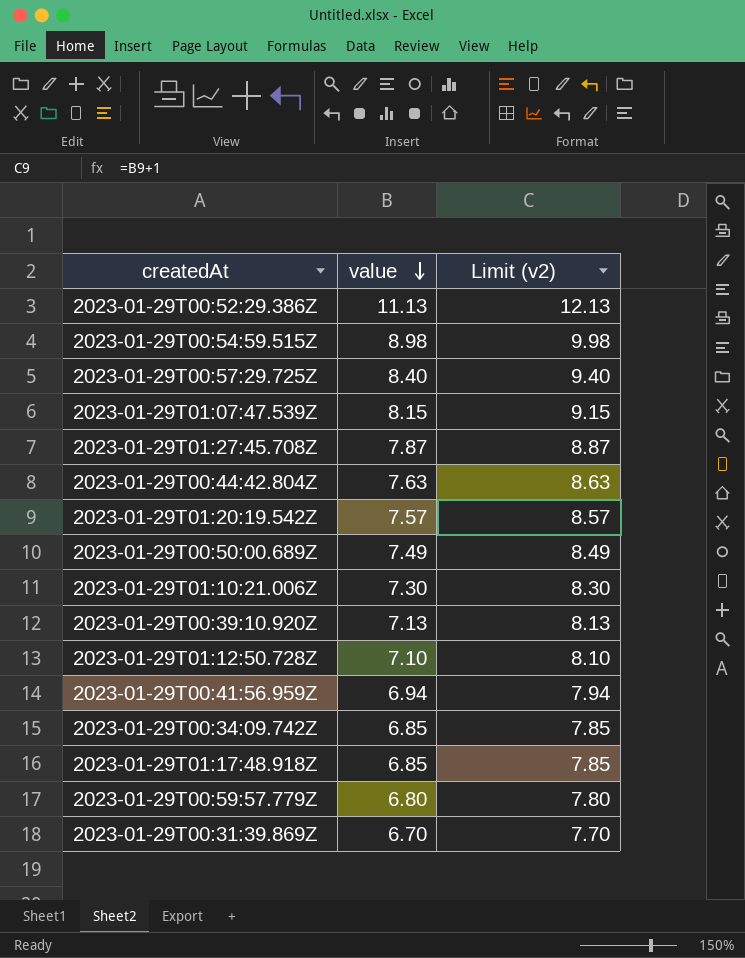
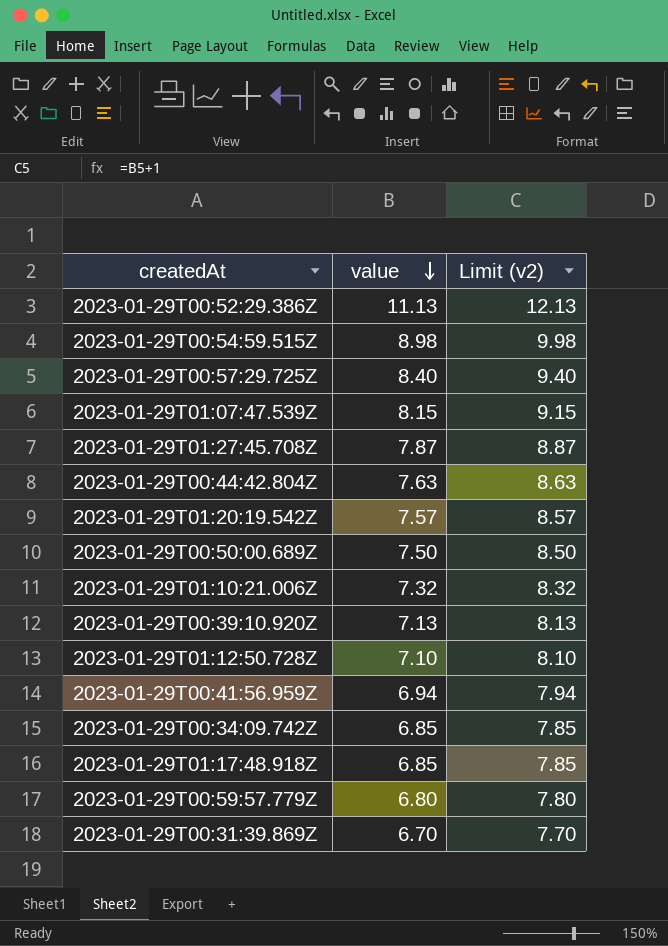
2023-01-29T00:50:00.689Z | value: 7.49 -> 7.50
2023-01-29T00:50:00.689Z | Limit (v2): 8.49 -> 8.50
2023-01-29T01:10:21.006Z | value: 7.30 -> 7.32
2023-01-29T01:10:21.006Z | Limit (v2): 8.30 -> 8.32

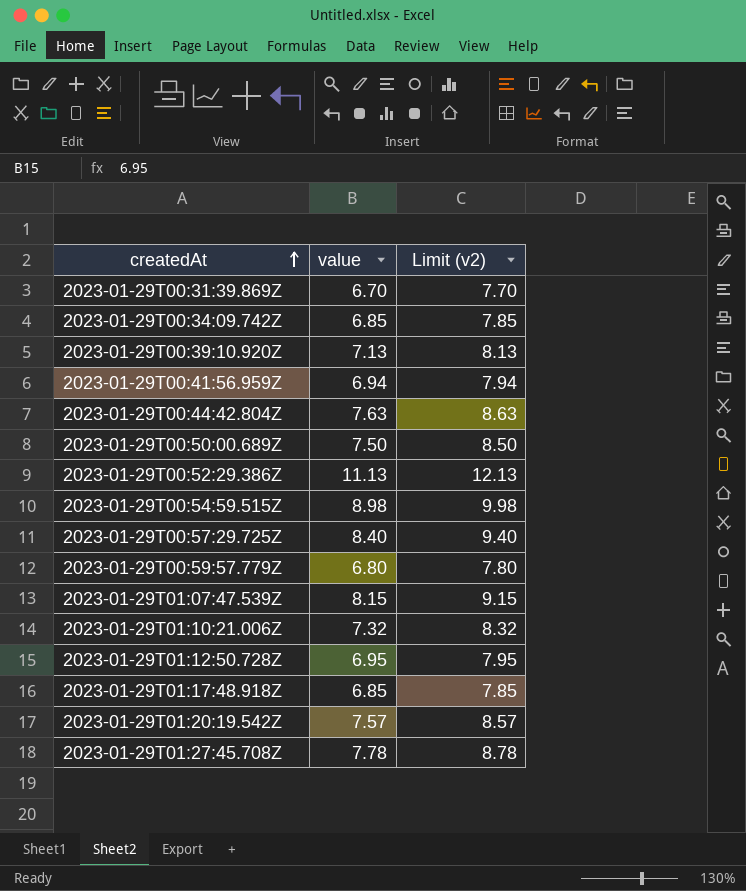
row order: value descending -> createdAt ascending
2023-01-29T01:12:50.728Z | value: 7.10 -> 6.95
2023-01-29T01:12:50.728Z | Limit (v2): 8.10 -> 7.95
2023-01-29T01:27:45.708Z | value: 7.87 -> 7.78
2023-01-29T01:27:45.708Z | Limit (v2): 8.87 -> 8.78

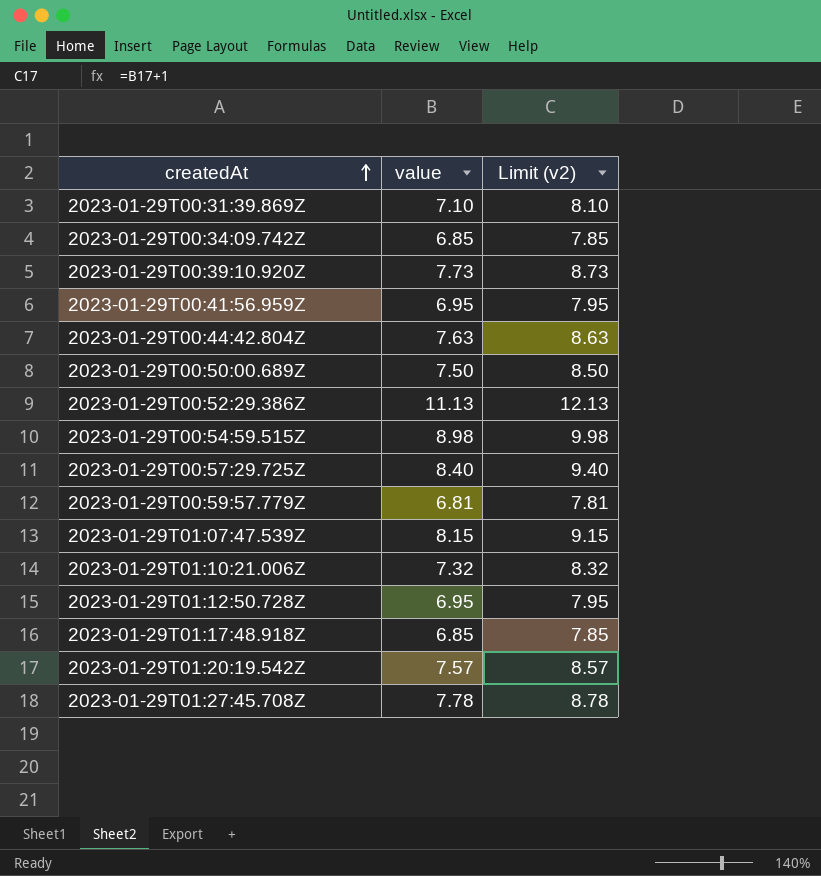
2023-01-29T00:31:39.869Z | value: 6.70 -> 7.10
2023-01-29T00:31:39.869Z | Limit (v2): 7.70 -> 8.10
2023-01-29T00:39:10.920Z | value: 7.13 -> 7.73
2023-01-29T00:39:10.920Z | Limit (v2): 8.13 -> 8.73
2023-01-29T00:41:56.959Z | value: 6.94 -> 6.95
2023-01-29T00:41:56.959Z | Limit (v2): 7.94 -> 7.95
2023-01-29T00:59:57.779Z | value: 6.80 -> 6.81
2023-01-29T00:59:57.779Z | Limit (v2): 7.80 -> 7.81

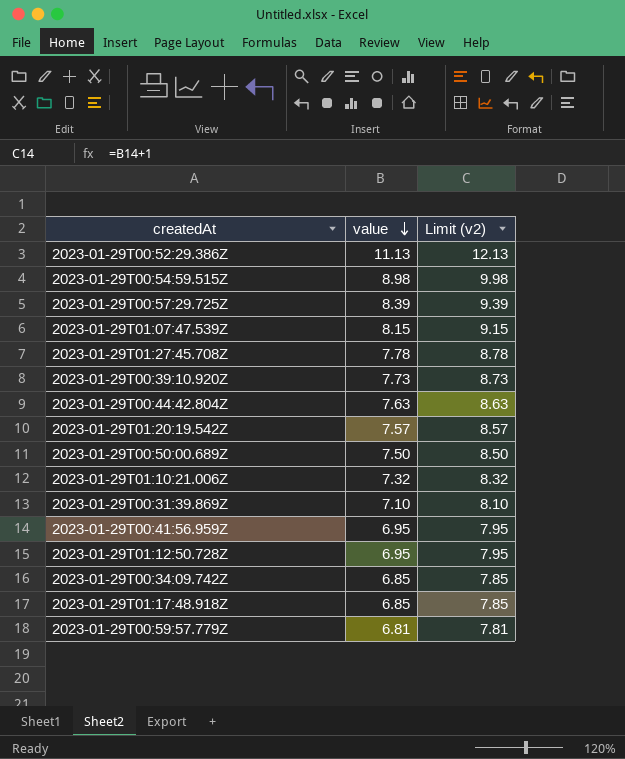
row order: createdAt ascending -> value descending
2023-01-29T00:57:29.725Z | value: 8.40 -> 8.39
2023-01-29T00:57:29.725Z | Limit (v2): 9.40 -> 9.39

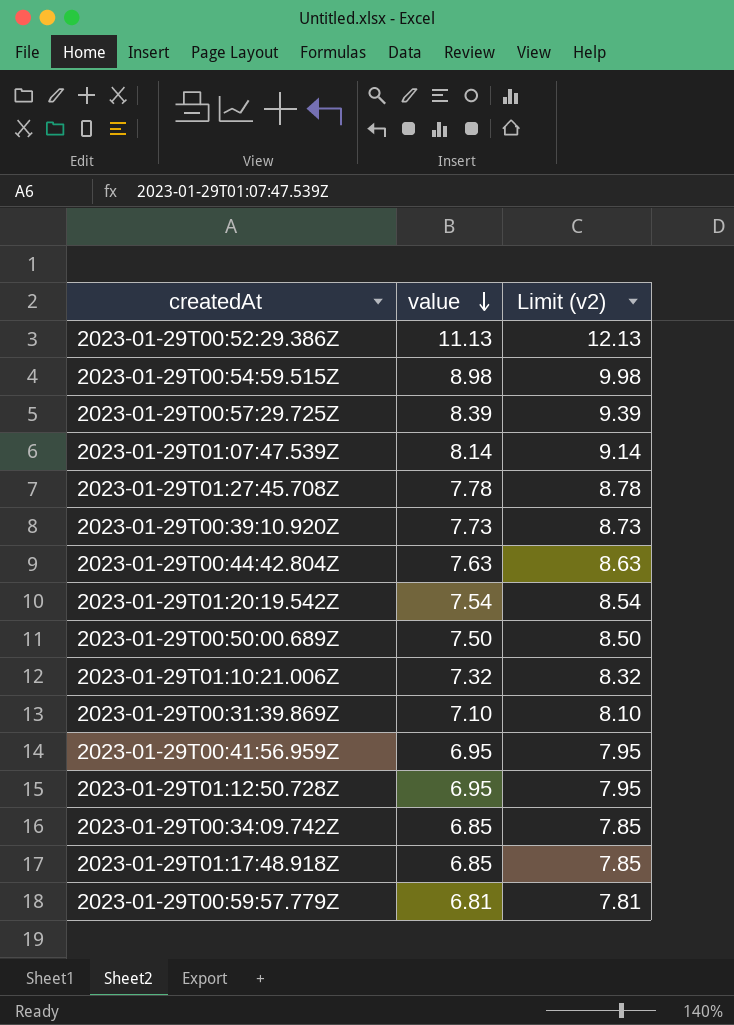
2023-01-29T01:07:47.539Z | value: 8.15 -> 8.14
2023-01-29T01:07:47.539Z | Limit (v2): 9.15 -> 9.14
2023-01-29T01:20:19.542Z | value: 7.57 -> 7.54
2023-01-29T01:20:19.542Z | Limit (v2): 8.57 -> 8.54

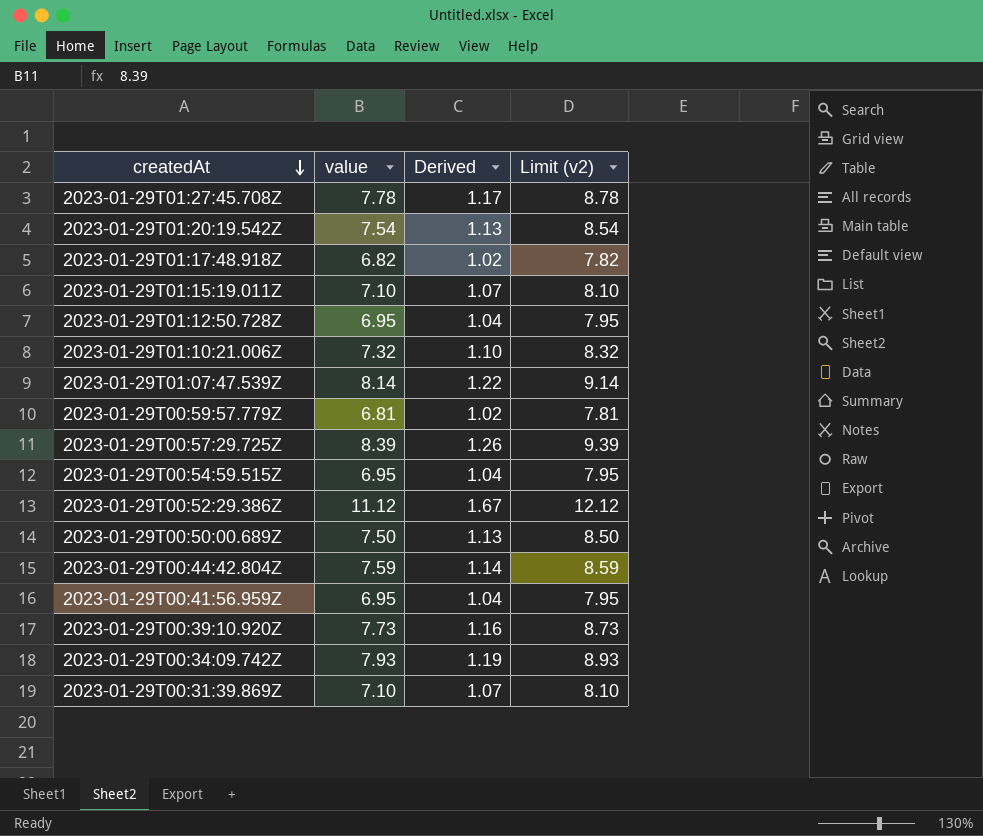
row order: value descending -> createdAt descending
column Derived | formula: none -> [value] * 0.15
2023-01-29T01:17:48.918Z | value: 6.85 -> 6.82
2023-01-29T01:17:48.918Z | Limit (v2): 7.85 -> 7.82
row 2023-01-29T01:15:19.011Z: none -> 7.10 | 1.07 | 8.10
2023-01-29T00:54:59.515Z | value: 8.98 -> 6.95
2023-01-29T00:54:59.515Z | Limit (v2): 9.98 -> 7.95
2023-01-29T00:52:29.386Z | value: 11.13 -> 11.12
2023-01-29T00:52:29.386Z | Limit (v2): 12.13 -> 12.12
2023-01-29T00:44:42.804Z | value: 7.63 -> 7.59
2023-01-29T00:44:42.804Z | Limit (v2): 8.63 -> 8.59
2023-01-29T00:34:09.742Z | value: 6.85 -> 7.93
2023-01-29T00:34:09.742Z | Limit (v2): 7.85 -> 8.93

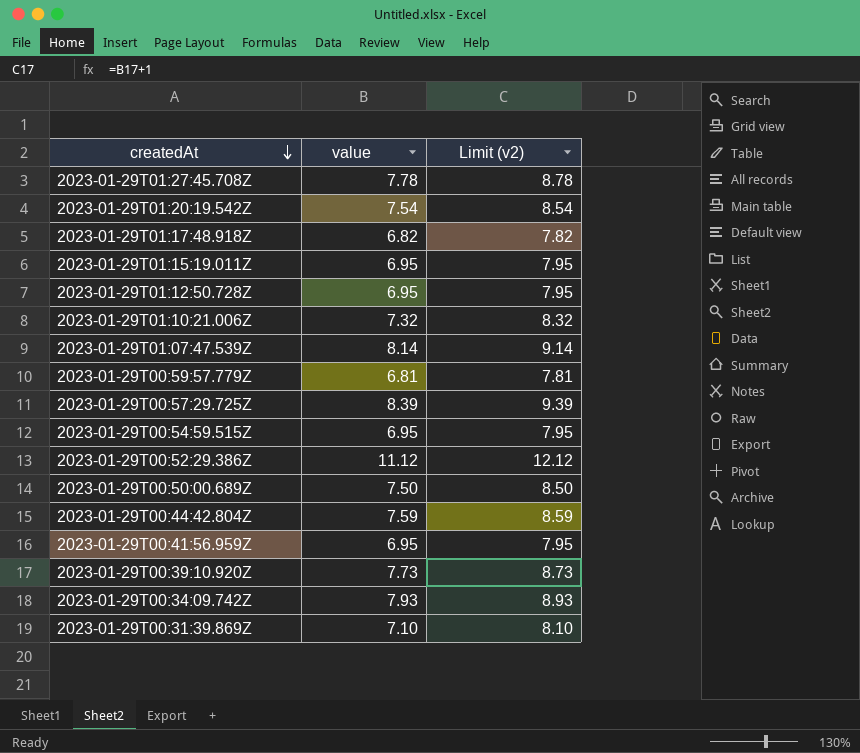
column Derived | formula: [value] * 0.15 -> none
2023-01-29T01:15:19.011Z | value: 7.10 -> 6.95
2023-01-29T01:15:19.011Z | Limit (v2): 8.10 -> 7.95

